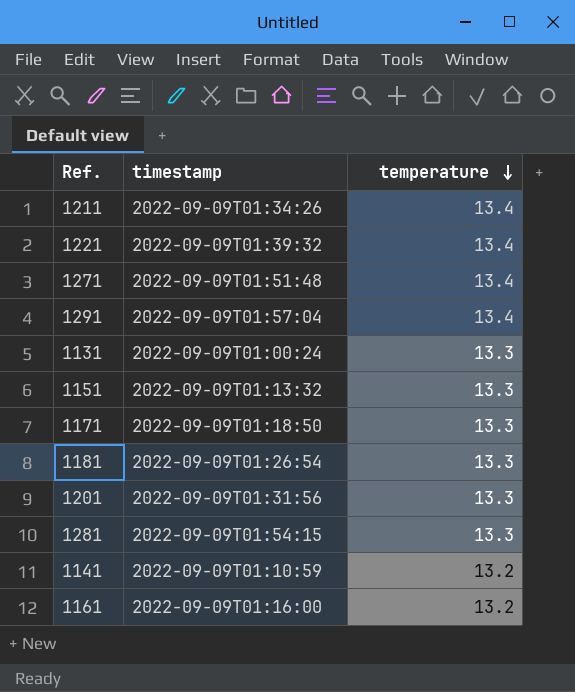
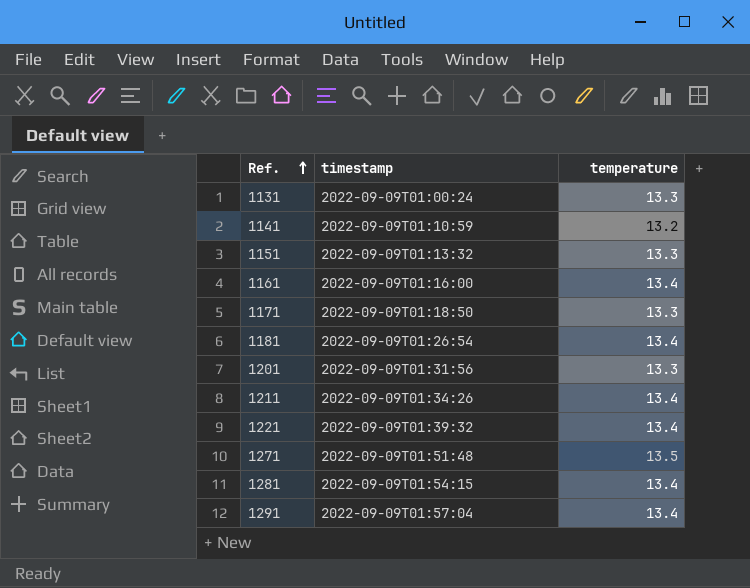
row order: temperature descending -> Ref. ascending
1161 | temperature: 13.2 -> 13.4
1181 | temperature: 13.3 -> 13.4
1271 | temperature: 13.4 -> 13.5
1281 | temperature: 13.3 -> 13.4

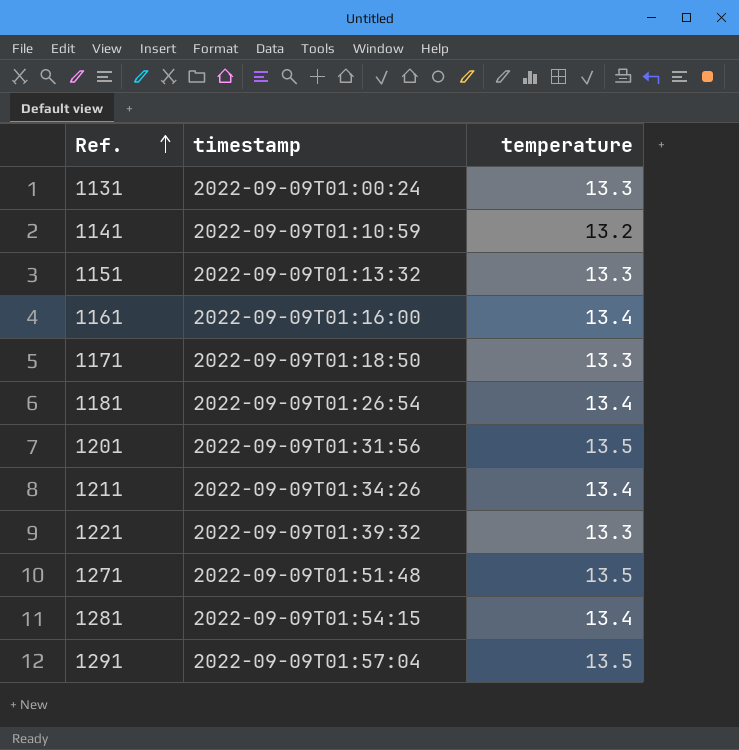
1201 | temperature: 13.3 -> 13.5
1221 | temperature: 13.4 -> 13.3
1291 | temperature: 13.4 -> 13.5

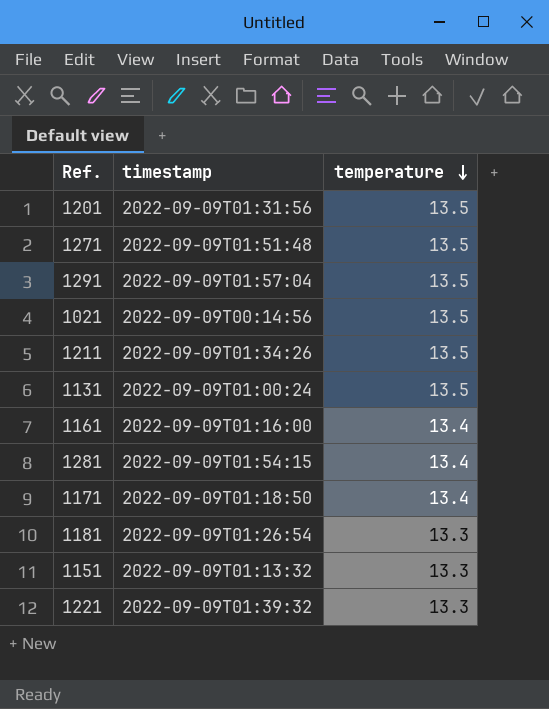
row order: Ref. ascending -> temperature descending
row 1141: 2022-09-09T01:10:59 | 13.2 -> none
row 1021: none -> 2022-09-09T00:14:56 | 13.5
1211 | temperature: 13.4 -> 13.5
1131 | temperature: 13.3 -> 13.5
1171 | temperature: 13.3 -> 13.4
1181 | temperature: 13.4 -> 13.3

